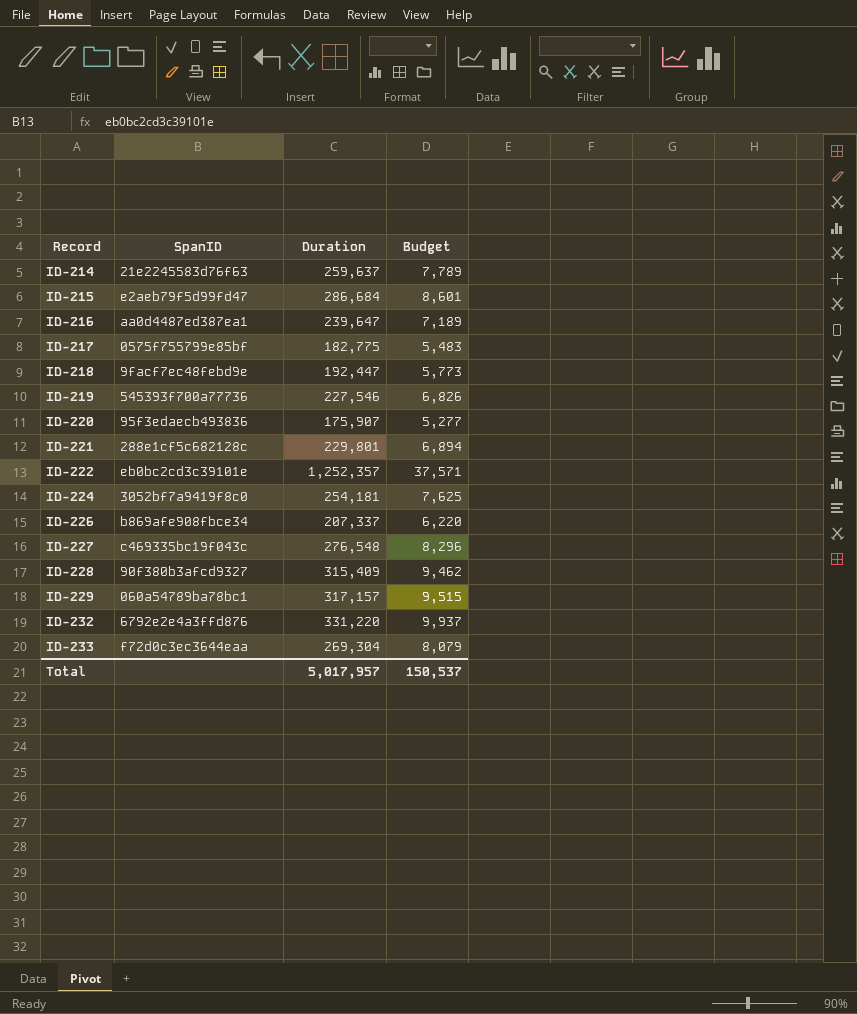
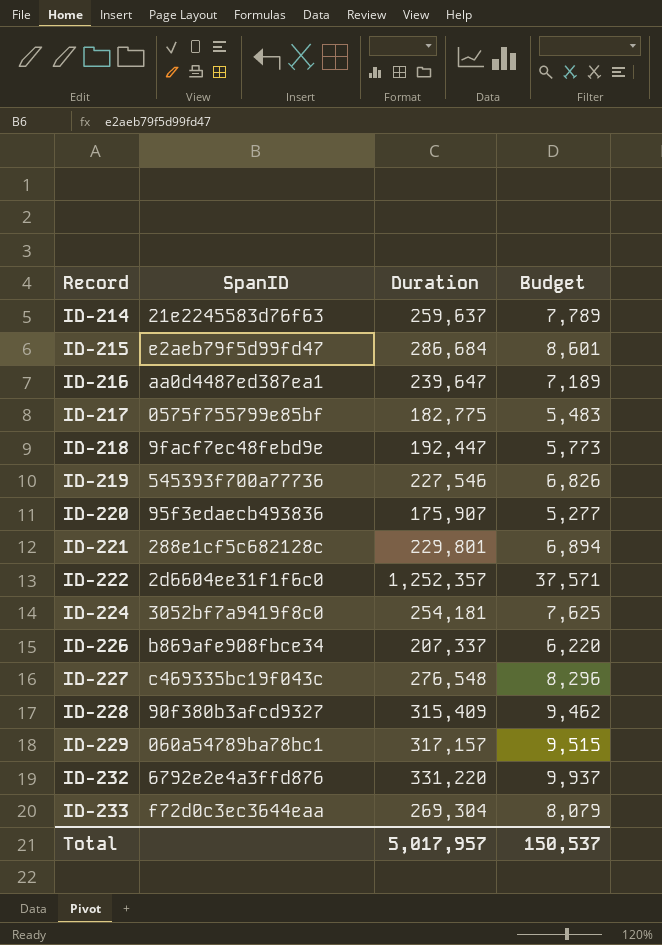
ID-222 | SpanID: eb0bc2cd3c39101e -> 2d6604ee31f1f6c0

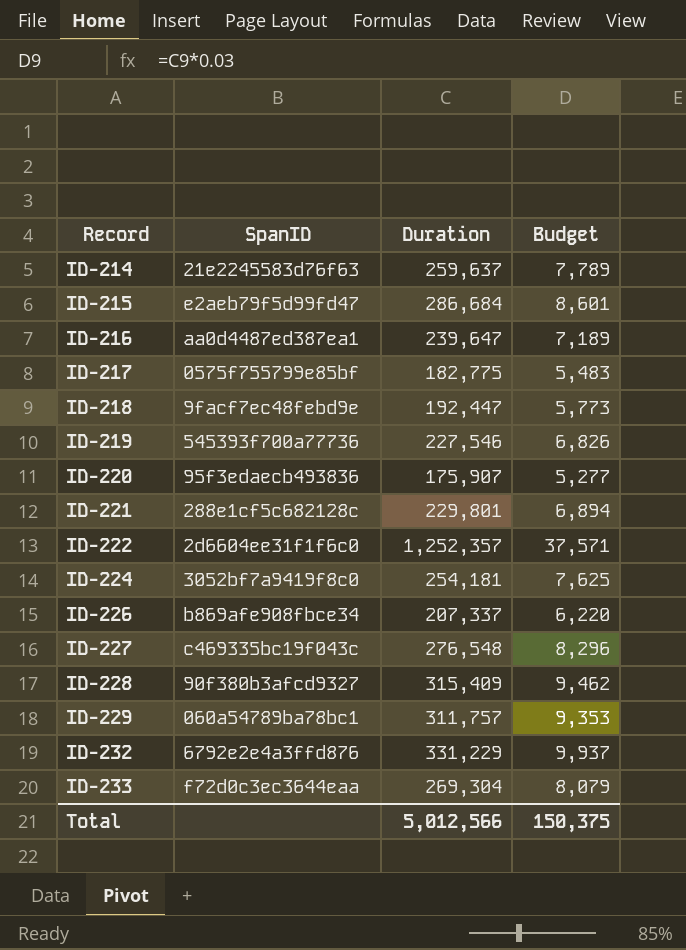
ID-229 | Duration: 317,157 -> 311,757
ID-229 | Budget: 9,515 -> 9,353
ID-232 | Duration: 331,220 -> 331,229
Total | Duration: 5,017,957 -> 5,012,566
Total | Budget: 150,537 -> 150,375

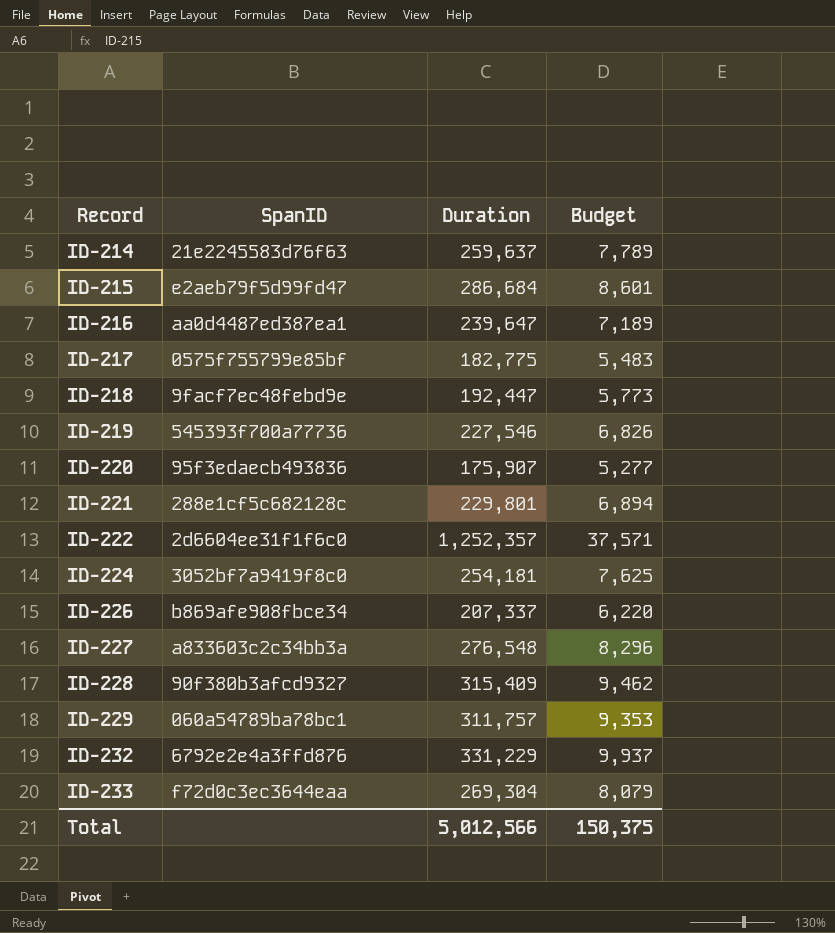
ID-227 | SpanID: c469335bc19f043c -> a833603c2c34bb3a

